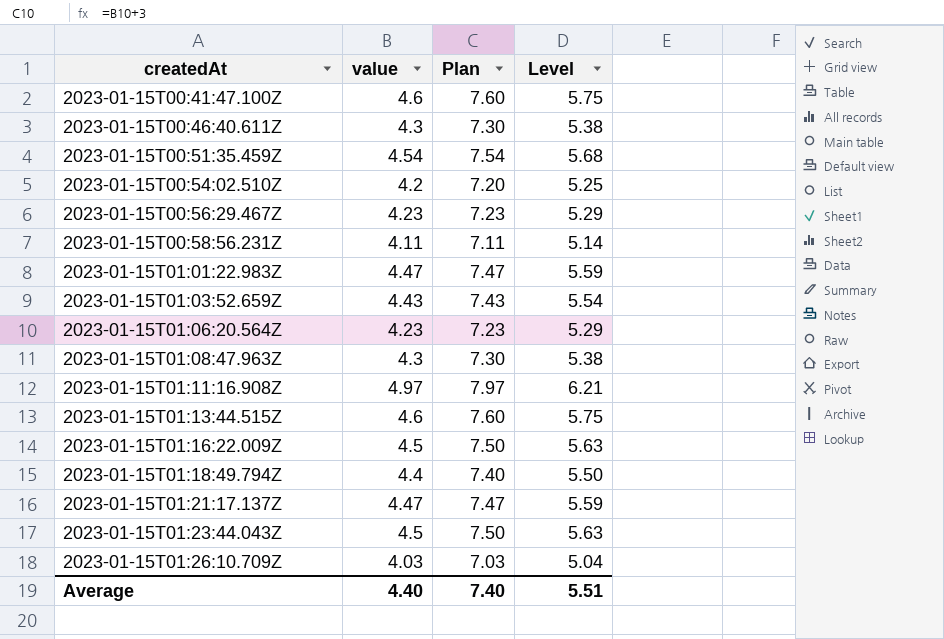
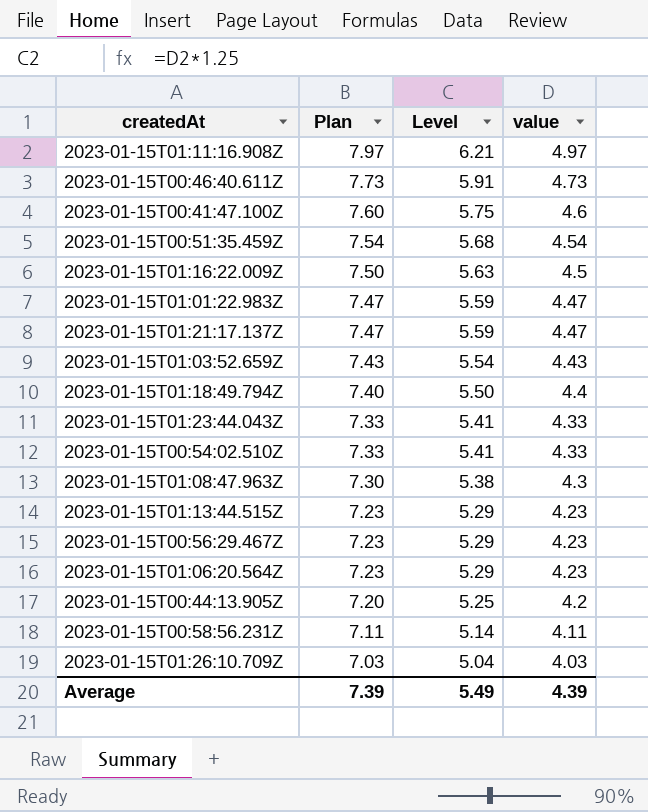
row order: createdAt ascending -> Plan descending
column value | position: 2 -> 4
2023-01-15T00:46:40.611Z | Plan: 7.30 -> 7.73
2023-01-15T00:46:40.611Z | Level: 5.38 -> 5.91
2023-01-15T00:46:40.611Z | value: 4.3 -> 4.73
2023-01-15T01:23:44.043Z | Plan: 7.50 -> 7.33
2023-01-15T01:23:44.043Z | Level: 5.63 -> 5.41
2023-01-15T01:23:44.043Z | value: 4.5 -> 4.33
2023-01-15T00:54:02.510Z | Plan: 7.20 -> 7.33
2023-01-15T00:54:02.510Z | Level: 5.25 -> 5.41
2023-01-15T00:54:02.510Z | value: 4.2 -> 4.33
2023-01-15T01:13:44.515Z | Plan: 7.60 -> 7.23
2023-01-15T01:13:44.515Z | Level: 5.75 -> 5.29
2023-01-15T01:13:44.515Z | value: 4.6 -> 4.23
row 2023-01-15T00:44:13.905Z: none -> 7.20 | 5.25 | 4.2
Average | Plan: 7.40 -> 7.39
Average | Level: 5.51 -> 5.49
Average | value: 4.40 -> 4.39

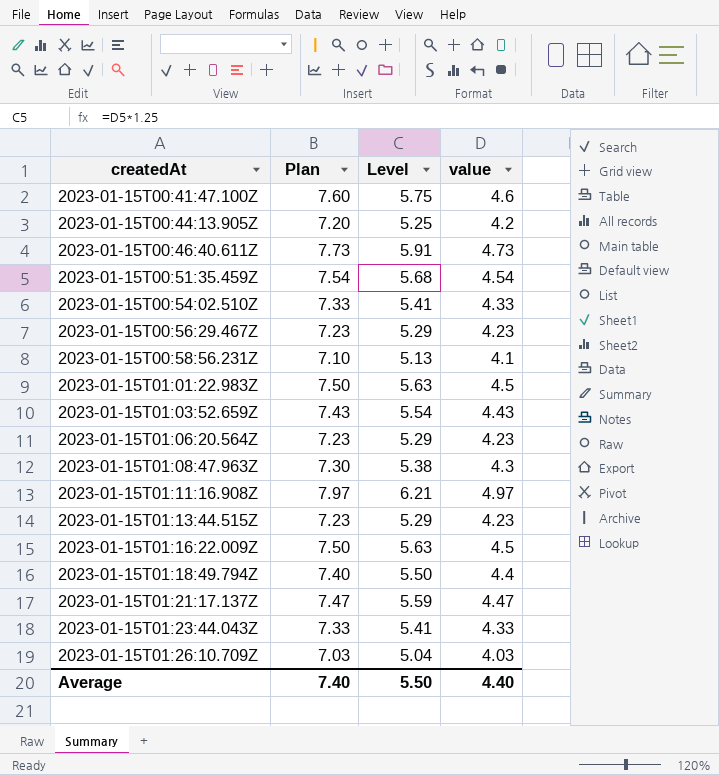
row order: Plan descending -> createdAt ascending
2023-01-15T00:58:56.231Z | Plan: 7.11 -> 7.10
2023-01-15T00:58:56.231Z | Level: 5.14 -> 5.13
2023-01-15T00:58:56.231Z | value: 4.11 -> 4.1
2023-01-15T01:01:22.983Z | Plan: 7.47 -> 7.50
2023-01-15T01:01:22.983Z | Level: 5.59 -> 5.63
2023-01-15T01:01:22.983Z | value: 4.47 -> 4.5
Average | Plan: 7.39 -> 7.40
Average | Level: 5.49 -> 5.50
Average | value: 4.39 -> 4.40

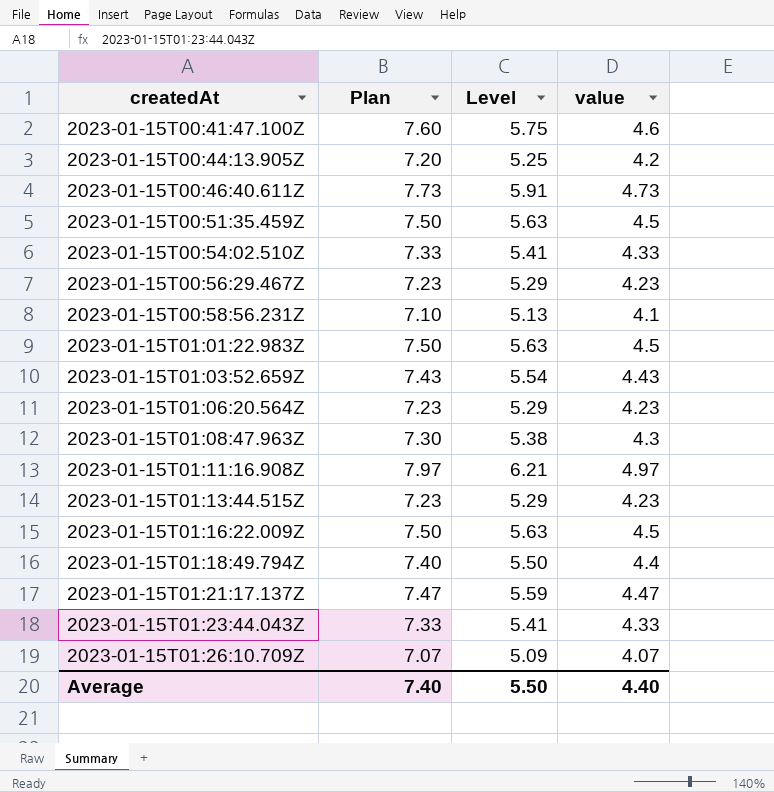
2023-01-15T00:51:35.459Z | Plan: 7.54 -> 7.50
2023-01-15T00:51:35.459Z | Level: 5.68 -> 5.63
2023-01-15T00:51:35.459Z | value: 4.54 -> 4.5
2023-01-15T01:26:10.709Z | Plan: 7.03 -> 7.07
2023-01-15T01:26:10.709Z | Level: 5.04 -> 5.09
2023-01-15T01:26:10.709Z | value: 4.03 -> 4.07

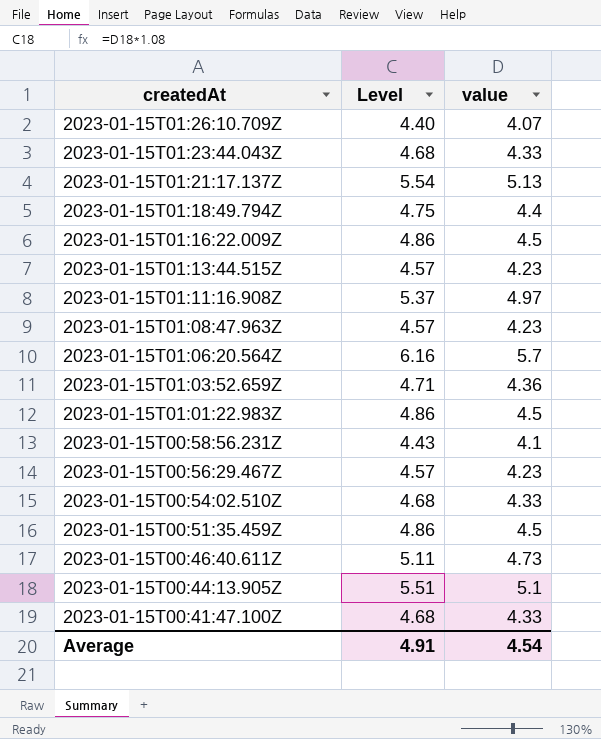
row order: createdAt ascending -> createdAt descending
column Plan | formula: [value] + 3 -> none
column Level | formula: [value] * 1.25 -> [value] * 1.08
2023-01-15T01:21:17.137Z | value: 4.47 -> 5.13
2023-01-15T01:08:47.963Z | value: 4.3 -> 4.23
2023-01-15T01:06:20.564Z | value: 4.23 -> 5.7
2023-01-15T01:03:52.659Z | value: 4.43 -> 4.36
2023-01-15T00:44:13.905Z | value: 4.2 -> 5.1
2023-01-15T00:41:47.100Z | value: 4.6 -> 4.33
Average | Level: 5.50 -> 4.91
Average | value: 4.40 -> 4.54

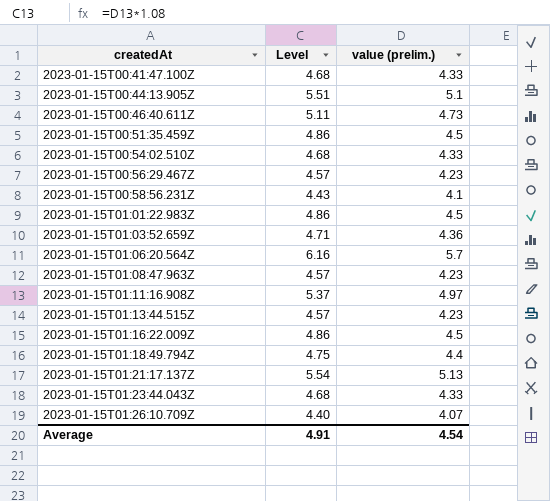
row order: createdAt descending -> createdAt ascending
column name: value -> value (prelim.)

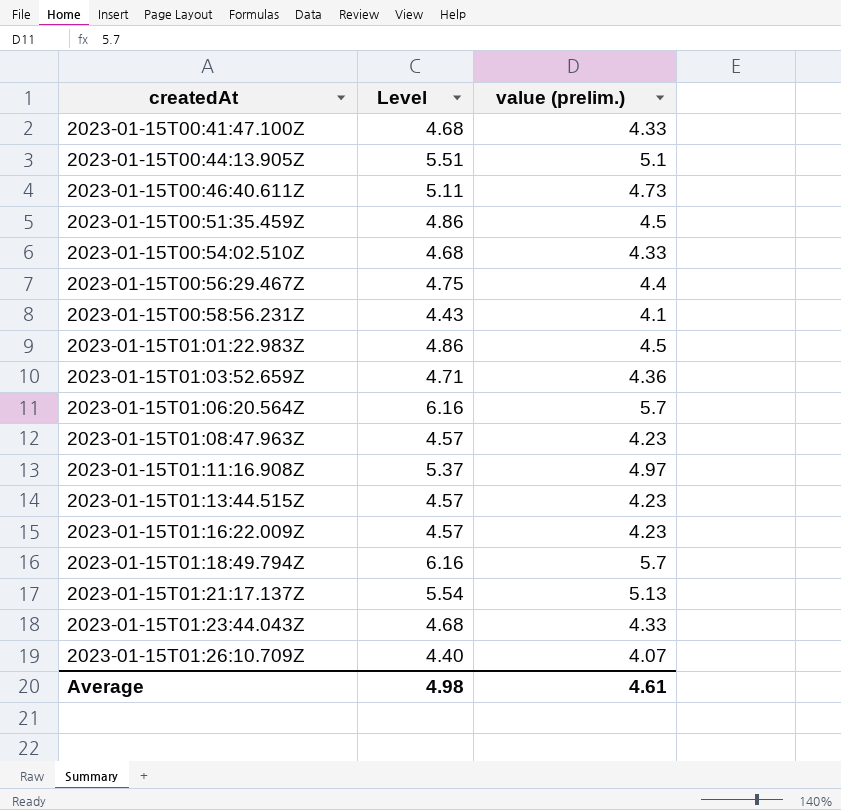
2023-01-15T00:56:29.467Z | Level: 4.57 -> 4.75
2023-01-15T00:56:29.467Z | value (prelim.): 4.23 -> 4.4
2023-01-15T01:16:22.009Z | Level: 4.86 -> 4.57
2023-01-15T01:16:22.009Z | value (prelim.): 4.5 -> 4.23
2023-01-15T01:18:49.794Z | Level: 4.75 -> 6.16
2023-01-15T01:18:49.794Z | value (prelim.): 4.4 -> 5.7
Average | Level: 4.91 -> 4.98
Average | value (prelim.): 4.54 -> 4.61

